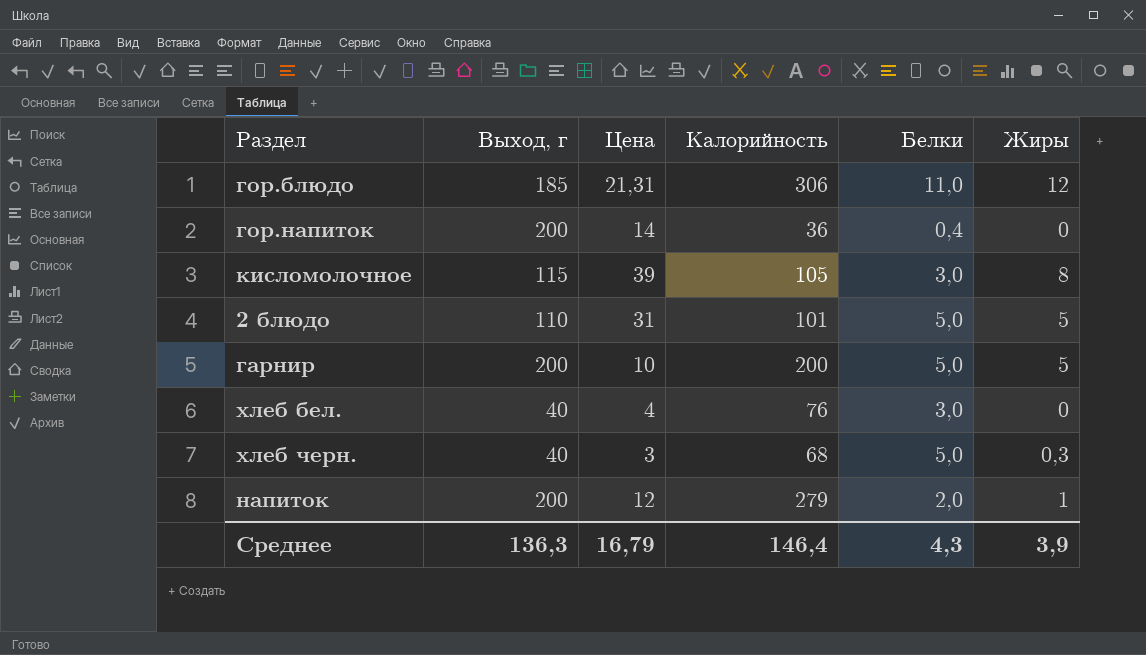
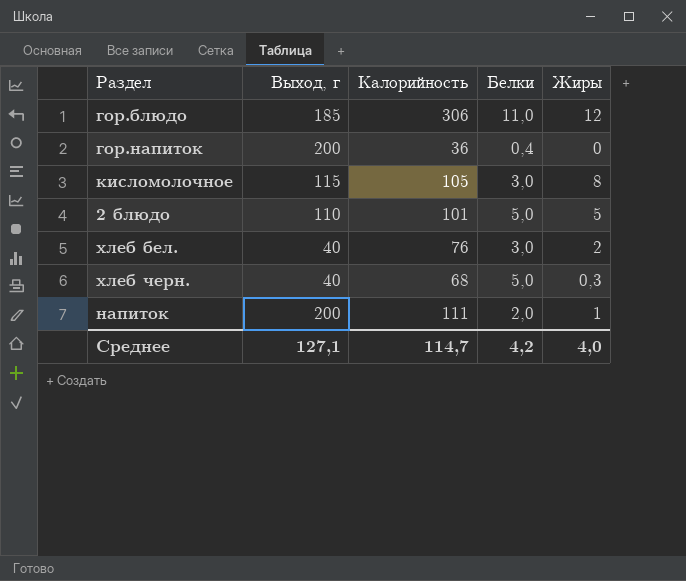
column Цена | position: 3 -> none
row гарнир: 200 | 10 | 200 | 5,0 | 5 -> none
хлеб бел. | Жиры: 0 -> 2
напиток | Калорийность: 279 -> 111
Среднее | Выход, г: 136,3 -> 127,1
Среднее | Калорийность: 146,4 -> 114,7
Среднее | Белки: 4,3 -> 4,2
Среднее | Жиры: 3,9 -> 4,0

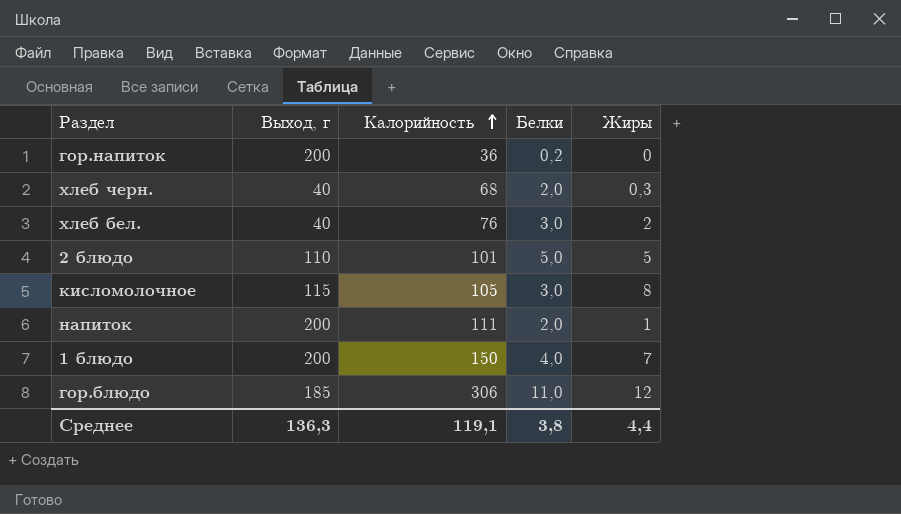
row order: none -> Калорийность ascending
гор.напиток | Белки: 0,4 -> 0,2
хлеб черн. | Белки: 5,0 -> 2,0
row 1 блюдо: none -> 200 | 150 | 4,0 | 7
Среднее | Выход, г: 127,1 -> 136,3
Среднее | Калорийность: 114,7 -> 119,1
Среднее | Белки: 4,2 -> 3,8
Среднее | Жиры: 4,0 -> 4,4

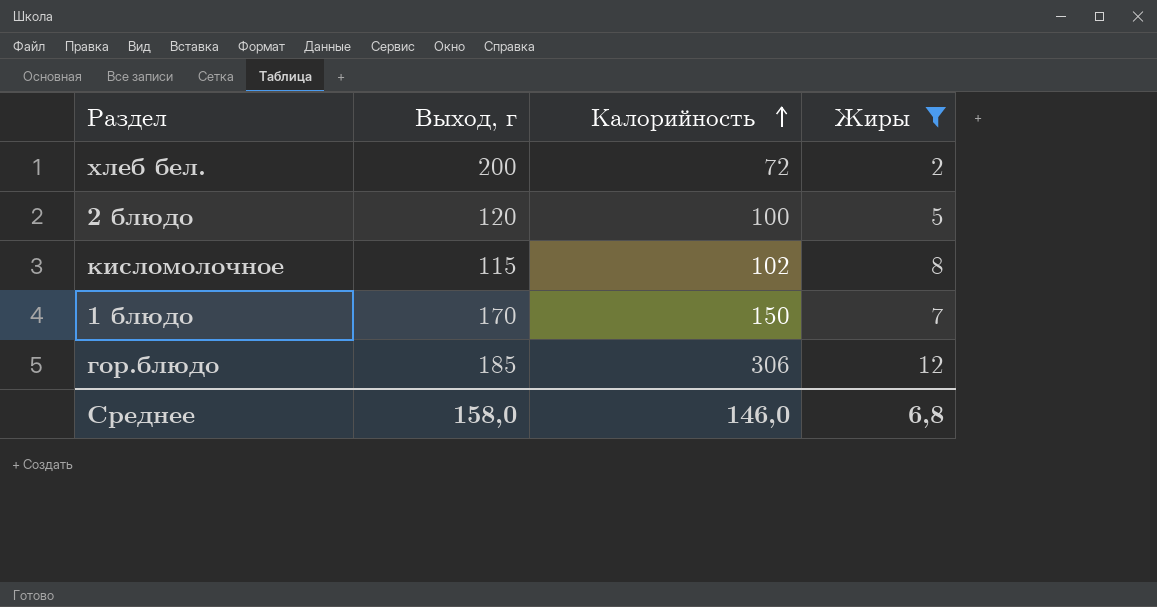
filter: none -> Жиры >= 2
column Белки | position: 4 -> none
хлеб бел. | Выход, г: 40 -> 200
хлеб бел. | Калорийность: 76 -> 72
2 блюдо | Выход, г: 110 -> 120
2 блюдо | Калорийность: 101 -> 100
кисломолочное | Калорийность: 105 -> 102
1 блюдо | Выход, г: 200 -> 170
Среднее | Выход, г: 136,3 -> 158,0
Среднее | Калорийность: 119,1 -> 146,0
Среднее | Жиры: 4,4 -> 6,8

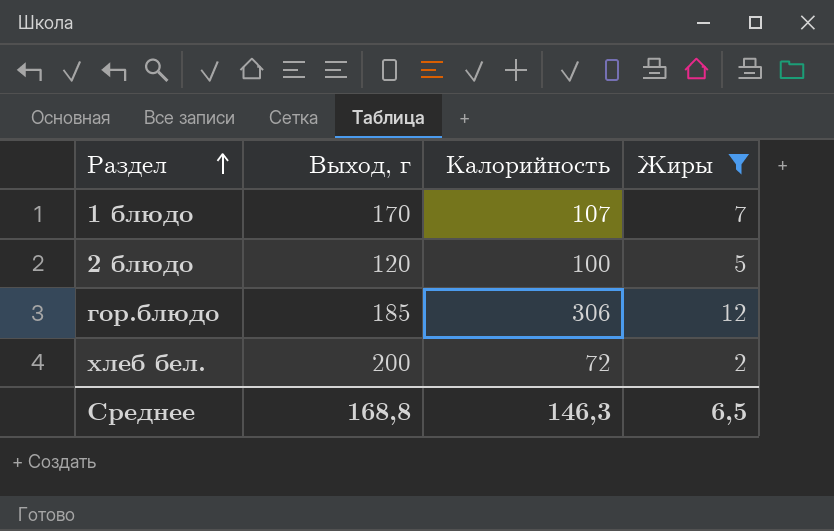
row order: Калорийность ascending -> Раздел ascending
row кисломолочное: 115 | 102 | 8 -> none
1 блюдо | Калорийность: 150 -> 107
Среднее | Выход, г: 158,0 -> 168,8
Среднее | Калорийность: 146,0 -> 146,3
Среднее | Жиры: 6,8 -> 6,5

